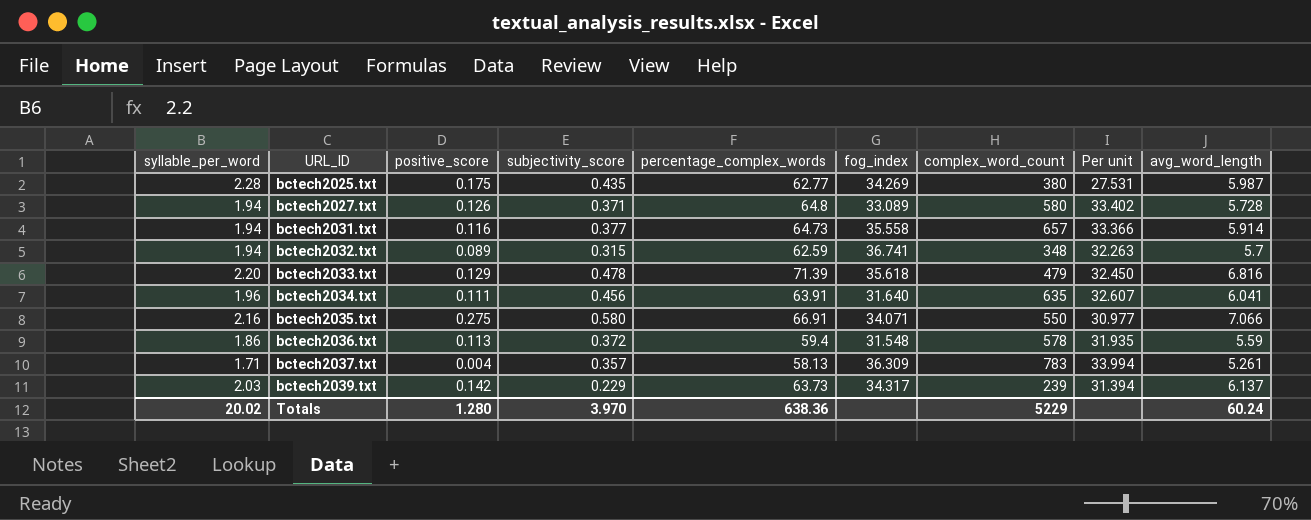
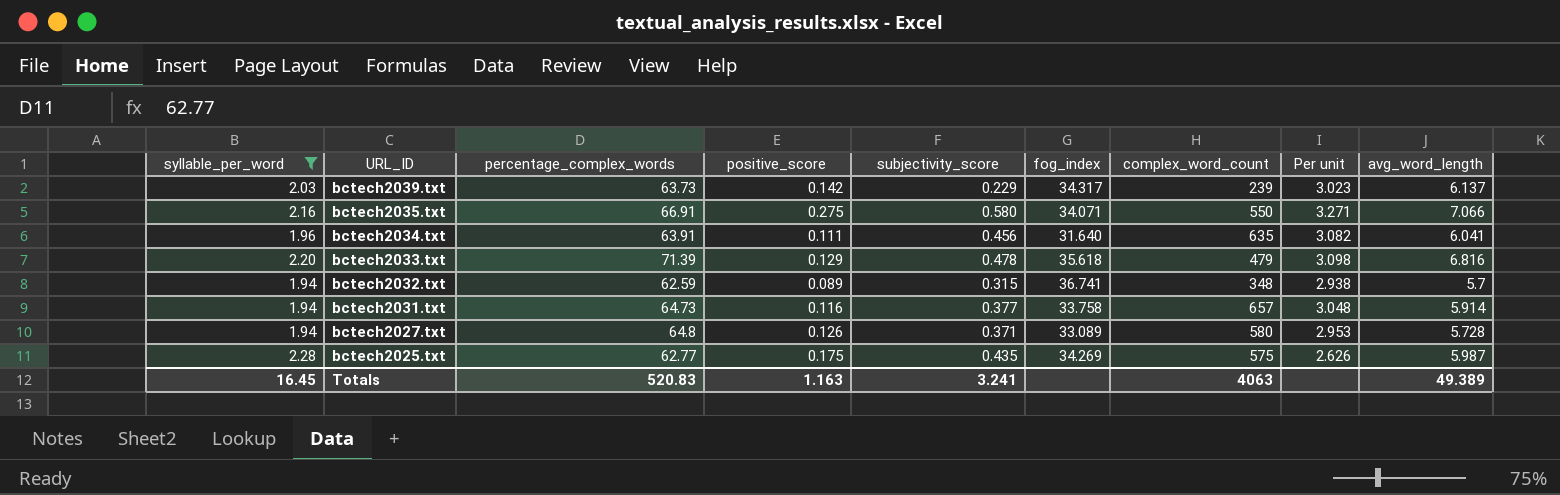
filter: none -> syllable_per_word >= 1.94
row order: URL_ID ascending -> URL_ID descending
column percentage_complex_words | position: 5 -> 3
column Per unit | formula: [percentage_complex_words] / [syllable_per_word] -> [avg_word_length] / [syllable_per_word]
bctech2031.txt | fog_index: 35.558 -> 33.758
bctech2025.txt | complex_word_count: 380 -> 575
Totals | syllable_per_word: 20.02 -> 16.45
Totals | percentage_complex_words: 638.36 -> 520.83
Totals | positive_score: 1.280 -> 1.163
Totals | subjectivity_score: 3.970 -> 3.241
Totals | complex_word_count: 5229 -> 4063
Totals | avg_word_length: 60.24 -> 49.389

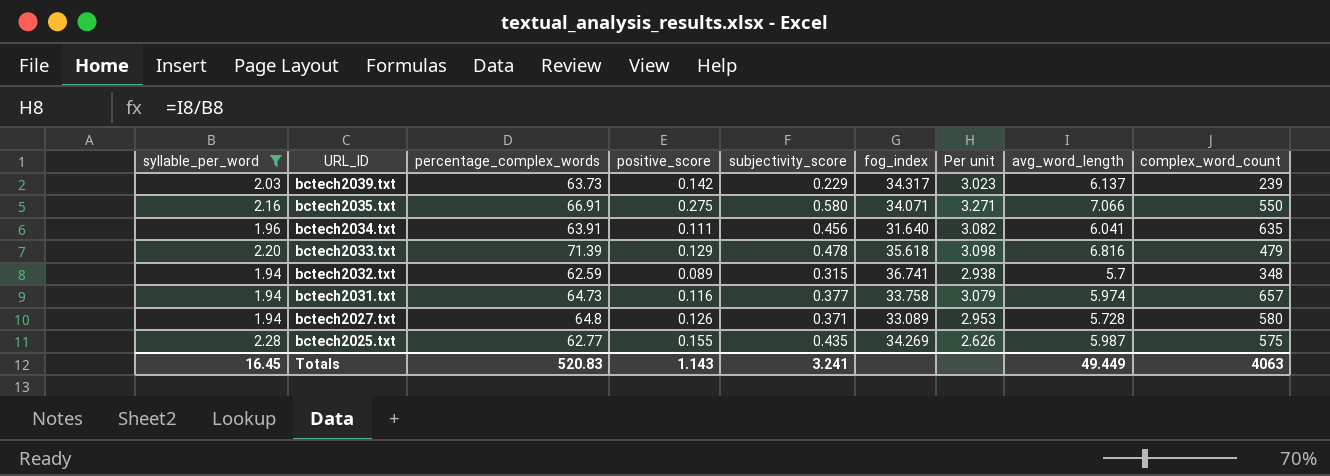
column complex_word_count | position: 7 -> 9
bctech2031.txt | Per unit: 3.048 -> 3.079
bctech2031.txt | avg_word_length: 5.914 -> 5.974
bctech2025.txt | positive_score: 0.175 -> 0.155
Totals | positive_score: 1.163 -> 1.143
Totals | avg_word_length: 49.389 -> 49.449

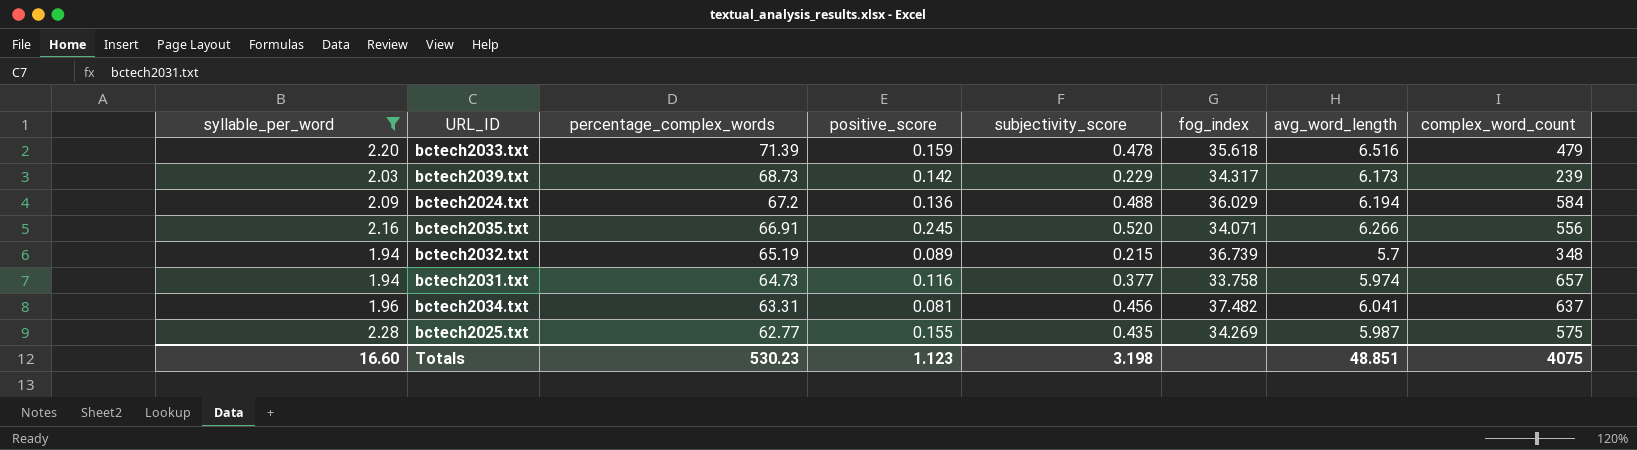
row order: URL_ID descending -> percentage_complex_words descending
column Per unit | formula: [avg_word_length] / [syllable_per_word] -> none
row bctech2027.txt: 1.94 | 64.8 | 0.126 | 0.371 | 33.089 | 2.953 | 5.728 | 580 -> none
bctech2033.txt | positive_score: 0.129 -> 0.159
bctech2033.txt | avg_word_length: 6.816 -> 6.516
bctech2039.txt | percentage_complex_words: 63.73 -> 68.73
bctech2039.txt | avg_word_length: 6.137 -> 6.173
row bctech2024.txt: none -> 2.09 | 67.2 | 0.136 | 0.488 | 36.029 | 6.194 | 584
bctech2035.txt | positive_score: 0.275 -> 0.245
bctech2035.txt | subjectivity_score: 0.580 -> 0.520
bctech2035.txt | avg_word_length: 7.066 -> 6.266
bctech2035.txt | complex_word_count: 550 -> 556
bctech2032.txt | percentage_complex_words: 62.59 -> 65.19
bctech2032.txt | subjectivity_score: 0.315 -> 0.215
bctech2032.txt | fog_index: 36.741 -> 36.739
bctech2034.txt | percentage_complex_words: 63.91 -> 63.31
bctech2034.txt | positive_score: 0.111 -> 0.081
bctech2034.txt | fog_index: 31.640 -> 37.482
bctech2034.txt | complex_word_count: 635 -> 637
Totals | syllable_per_word: 16.45 -> 16.60
Totals | percentage_complex_words: 520.83 -> 530.23
Totals | positive_score: 1.143 -> 1.123
Totals | subjectivity_score: 3.241 -> 3.198
Totals | avg_word_length: 49.449 -> 48.851
Totals | complex_word_count: 4063 -> 4075

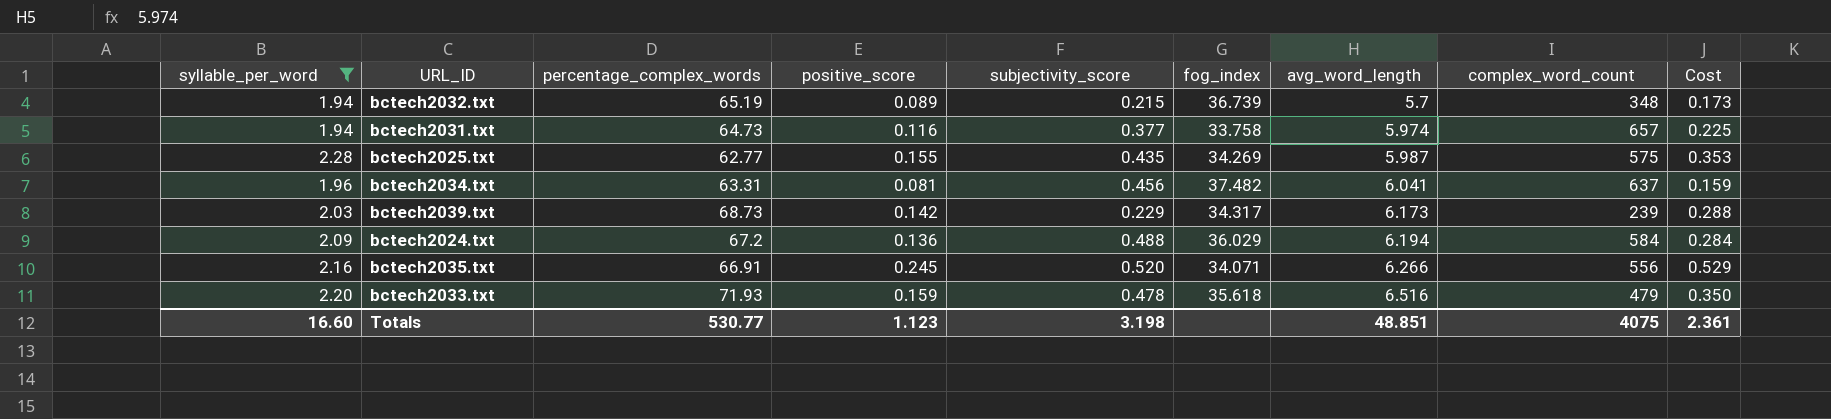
row order: percentage_complex_words descending -> avg_word_length ascending
column Cost | formula: none -> [syllable_per_word] * [positive_score]
bctech2033.txt | percentage_complex_words: 71.39 -> 71.93
Totals | percentage_complex_words: 530.23 -> 530.77

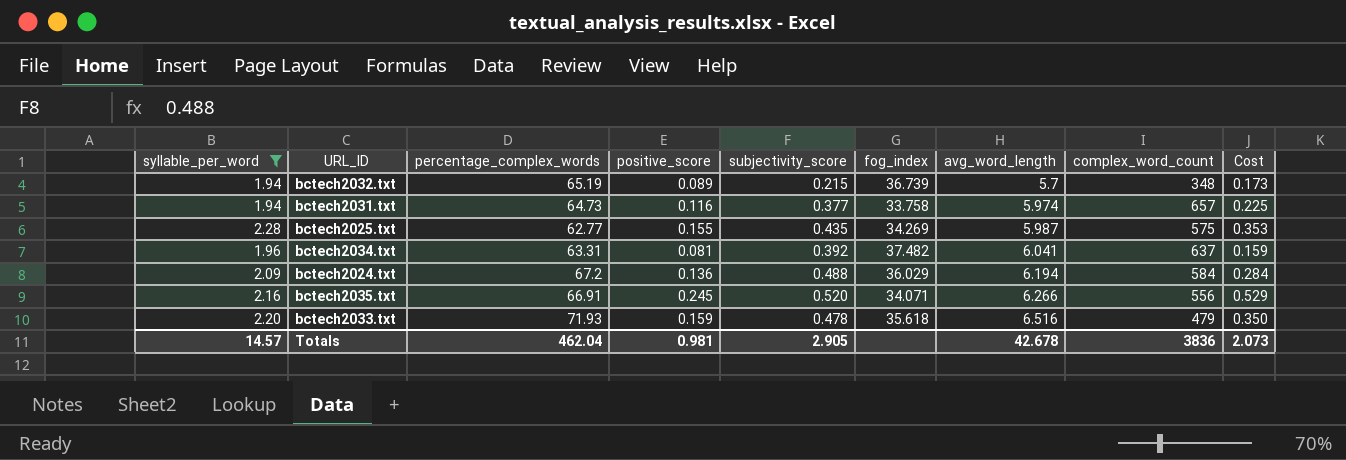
row bctech2039.txt: 2.03 | 68.73 | 0.142 | 0.229 | 34.317 | 6.173 | 239 | 0.288 -> none
bctech2034.txt | subjectivity_score: 0.456 -> 0.392
Totals | syllable_per_word: 16.60 -> 14.57
Totals | percentage_complex_words: 530.77 -> 462.04
Totals | positive_score: 1.123 -> 0.981
Totals | subjectivity_score: 3.198 -> 2.905
Totals | avg_word_length: 48.851 -> 42.678
Totals | complex_word_count: 4075 -> 3836
Totals | Cost: 2.361 -> 2.073

